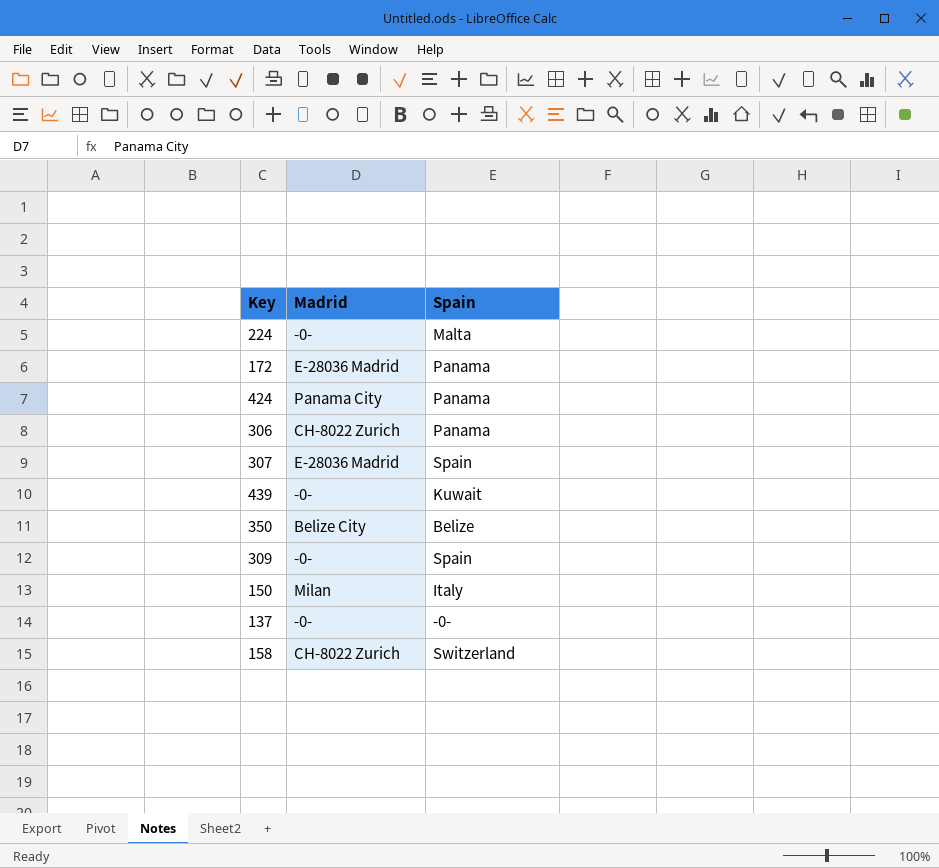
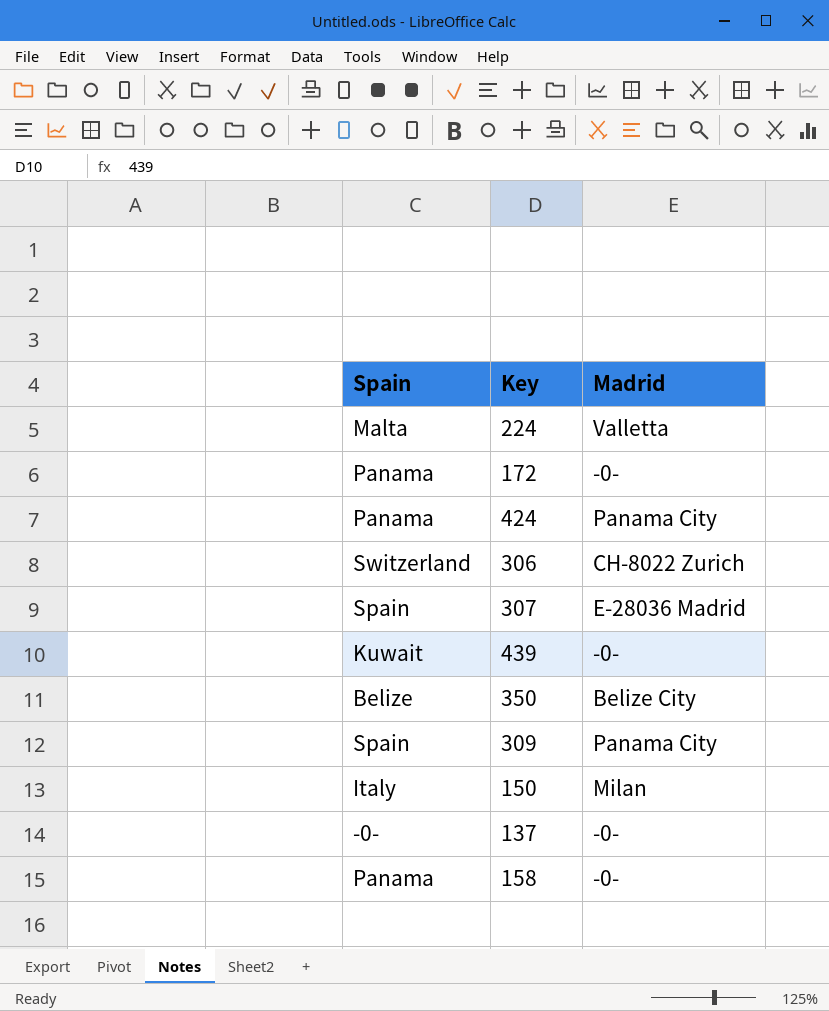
column Spain | position: 3 -> 1
224 | Madrid: -0- -> Valletta
172 | Madrid: E-28036 Madrid -> -0-
306 | Spain: Panama -> Switzerland
309 | Madrid: -0- -> Panama City
158 | Spain: Switzerland -> Panama
158 | Madrid: CH-8022 Zurich -> -0-

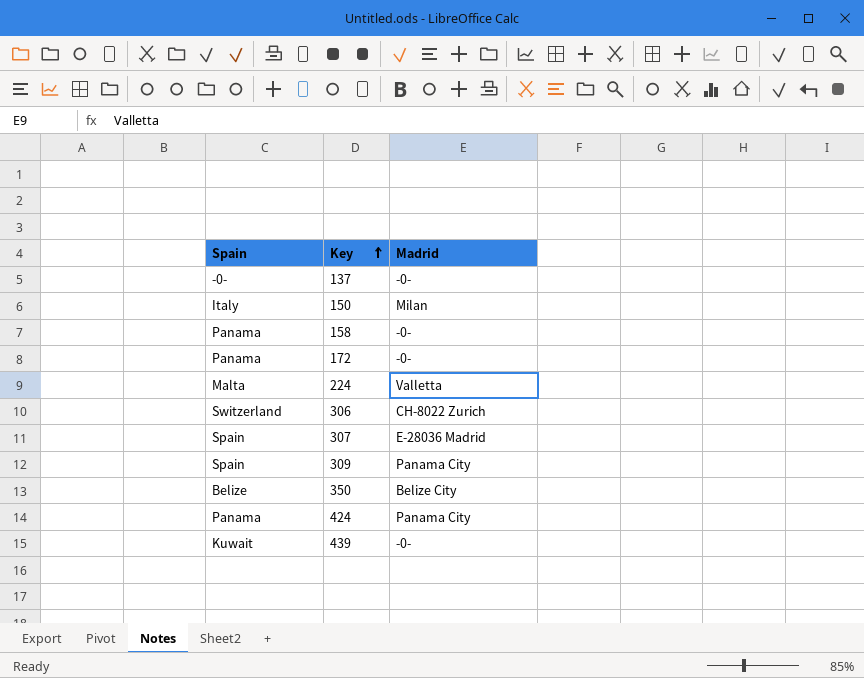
row order: none -> Key ascending

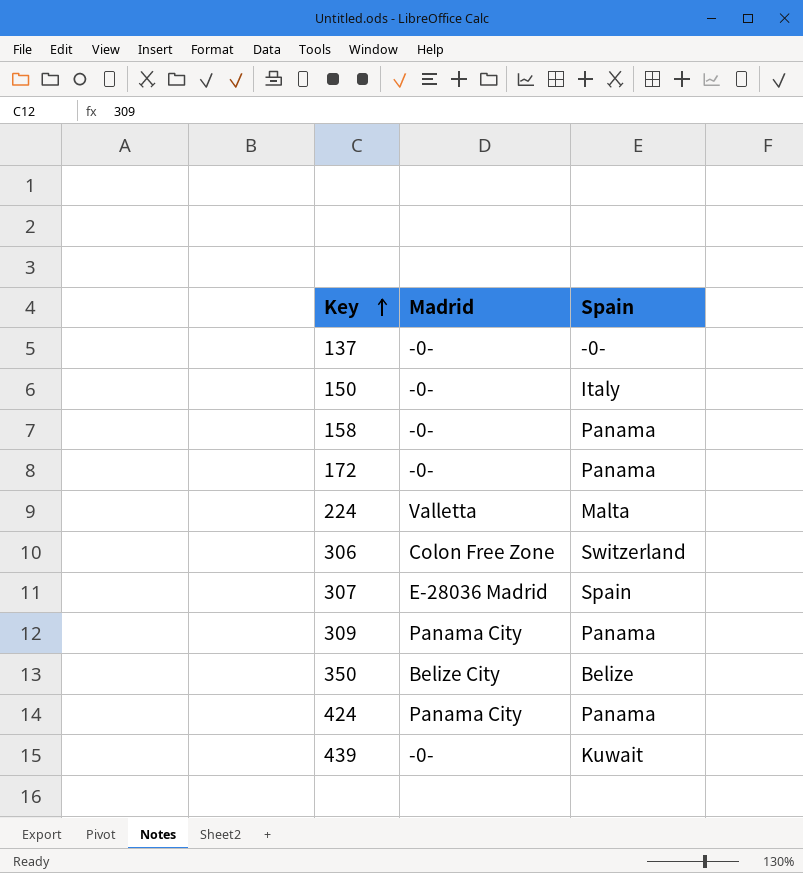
column Spain | position: 1 -> 3
150 | Madrid: Milan -> -0-
306 | Madrid: CH-8022 Zurich -> Colon Free Zone
309 | Spain: Spain -> Panama

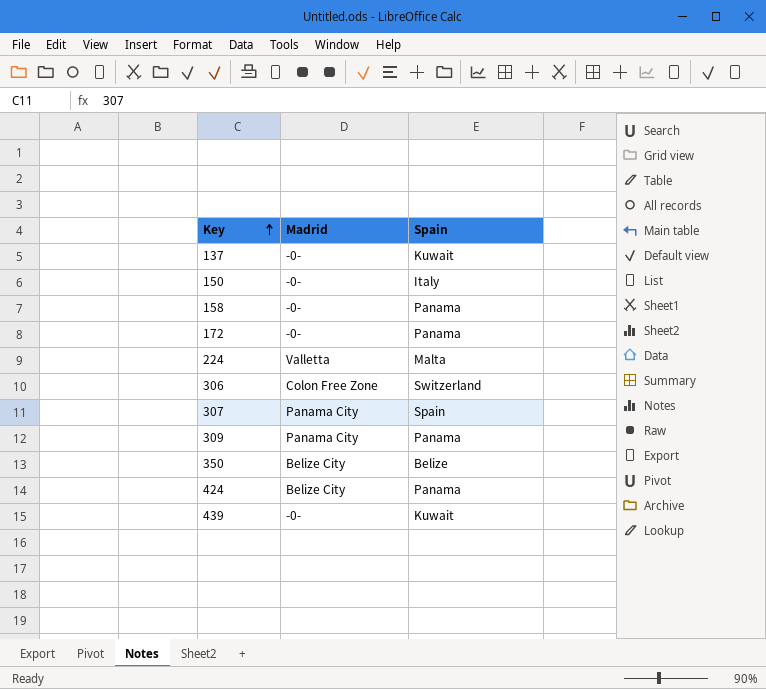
137 | Spain: -0- -> Kuwait
307 | Madrid: E-28036 Madrid -> Panama City
424 | Madrid: Panama City -> Belize City

